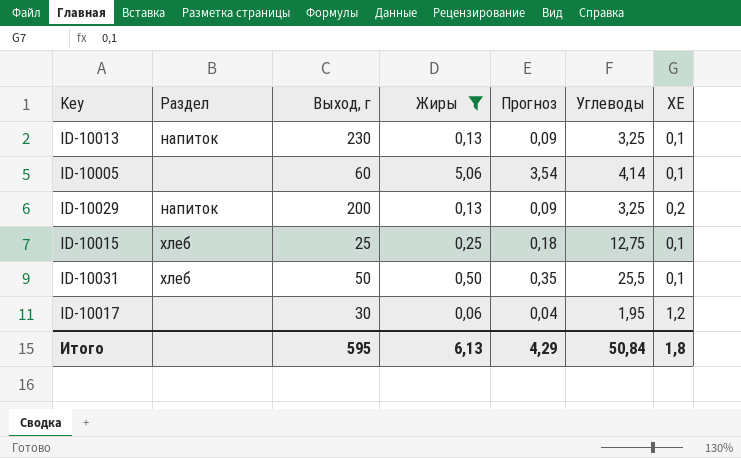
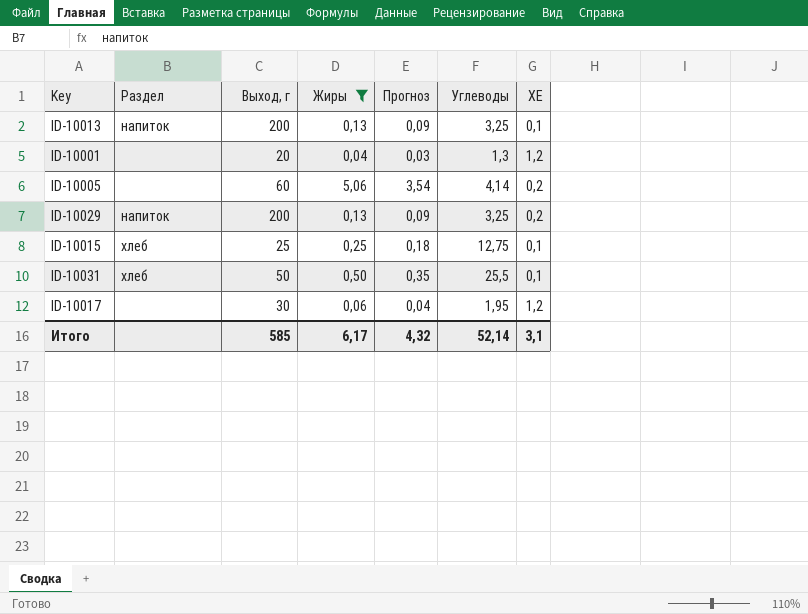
ID-10013 | Выход, г: 230 -> 200
row ID-10001: none -> none | 20 | 0,04 | 0,03 | 1,3 | 1,2
ID-10005 | ХЕ: 0,1 -> 0,2
Итого | Выход, г: 595 -> 585
Итого | Жиры: 6,13 -> 6,17
Итого | Прогноз: 4,29 -> 4,32
Итого | Углеводы: 50,84 -> 52,14
Итого | ХЕ: 1,8 -> 3,1

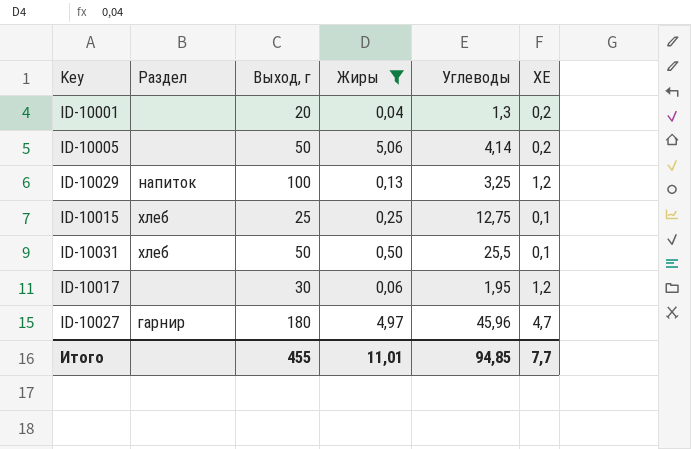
column Прогноз | formula: [Жиры] * 0,7 -> none
row ID-10013: напиток | 200 | 0,13 | 0,09 | 3,25 | 0,1 -> none
ID-10001 | ХЕ: 1,2 -> 0,2
ID-10005 | Выход, г: 60 -> 50
ID-10029 | Выход, г: 200 -> 100
ID-10029 | ХЕ: 0,2 -> 1,2
row ID-10027: none -> гарнир | 180 | 4,97 | 45,96 | 4,7
Итого | Выход, г: 585 -> 455
Итого | Жиры: 6,17 -> 11,01
Итого | Углеводы: 52,14 -> 94,85
Итого | ХЕ: 3,1 -> 7,7

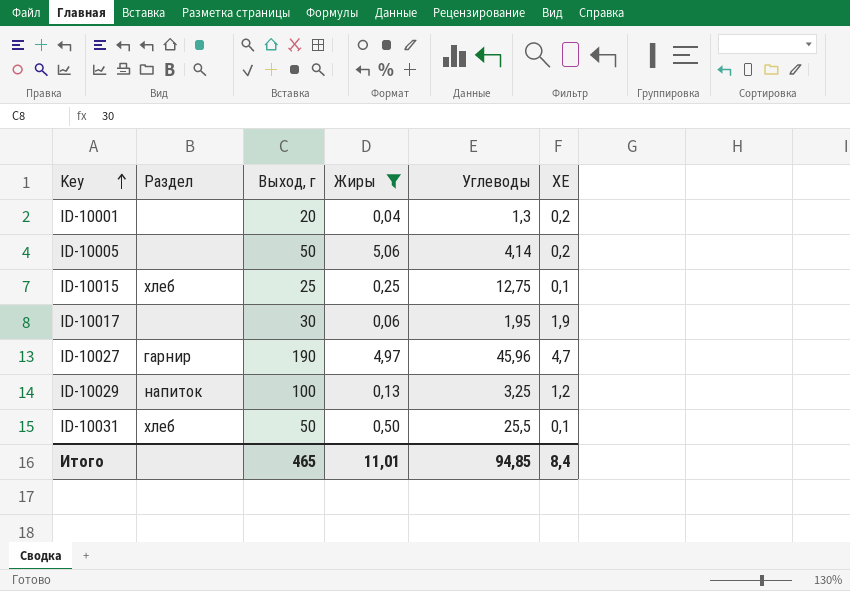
row order: none -> Key ascending
ID-10017 | ХЕ: 1,2 -> 1,9
ID-10027 | Выход, г: 180 -> 190
Итого | Выход, г: 455 -> 465
Итого | ХЕ: 7,7 -> 8,4

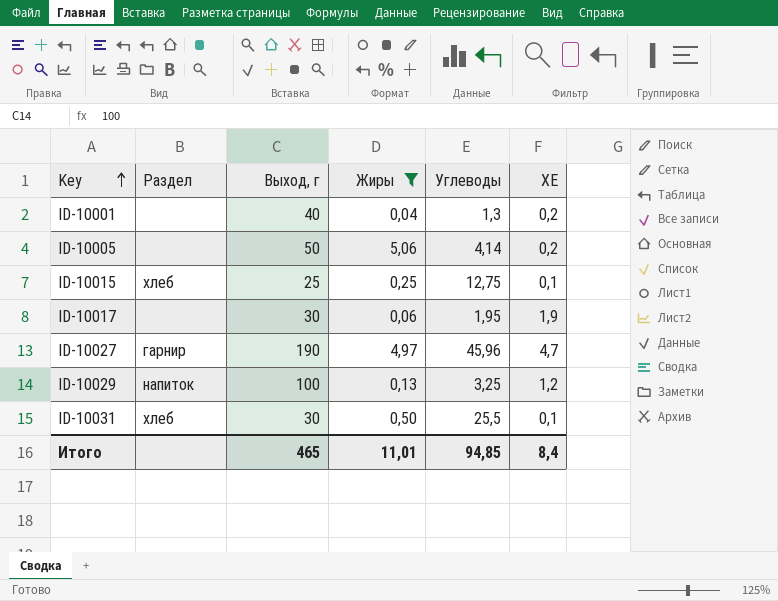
ID-10001 | Выход, г: 20 -> 40
ID-10031 | Выход, г: 50 -> 30

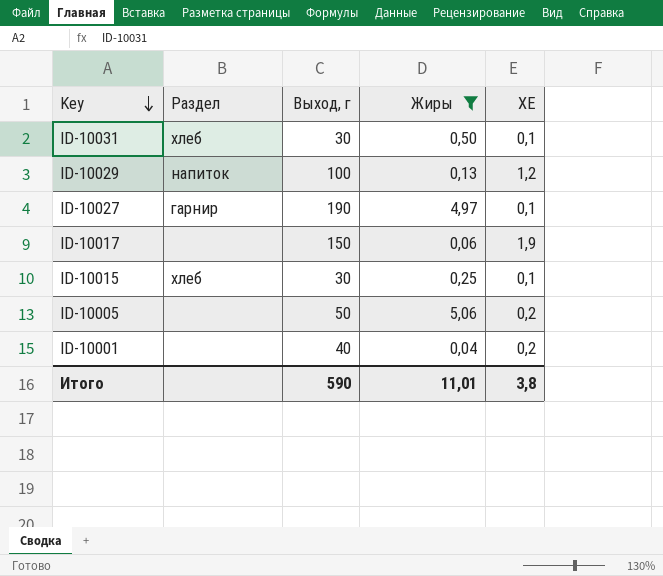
row order: Key ascending -> Key descending
column Углеводы | position: 5 -> none
ID-10027 | ХЕ: 4,7 -> 0,1
ID-10017 | Выход, г: 30 -> 150
ID-10015 | Выход, г: 25 -> 30
Итого | Выход, г: 465 -> 590
Итого | ХЕ: 8,4 -> 3,8

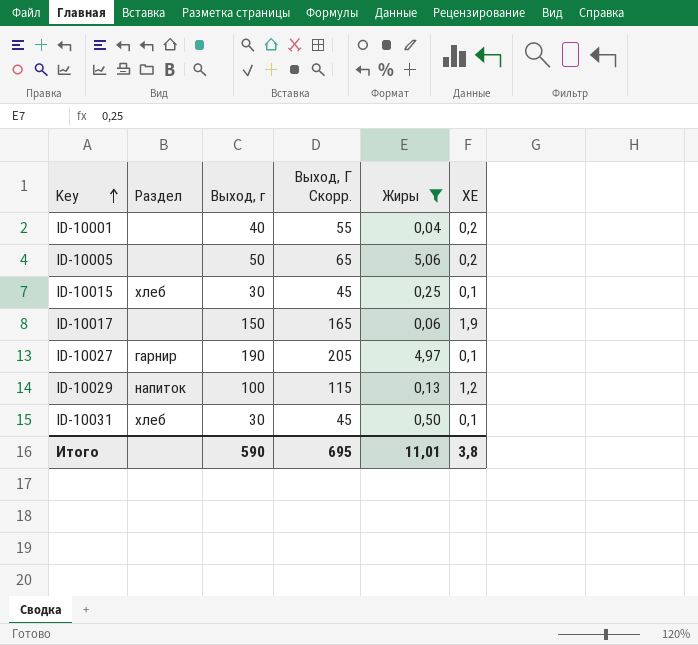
row order: Key descending -> Key ascending
column Выход, Г Скорр. | formula: none -> [Выход, г] + 15

